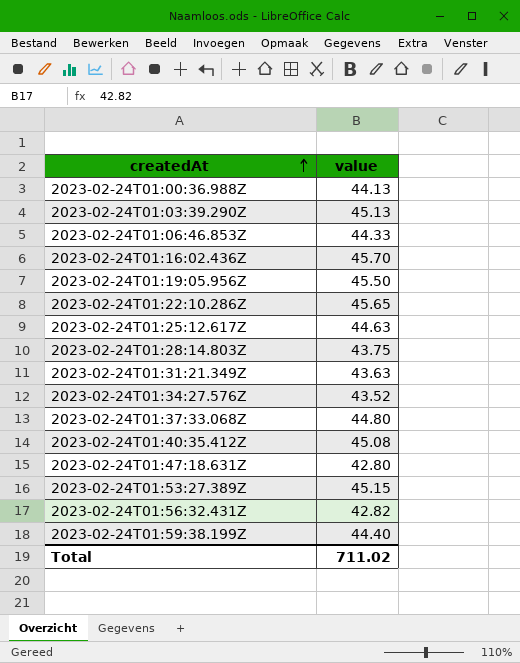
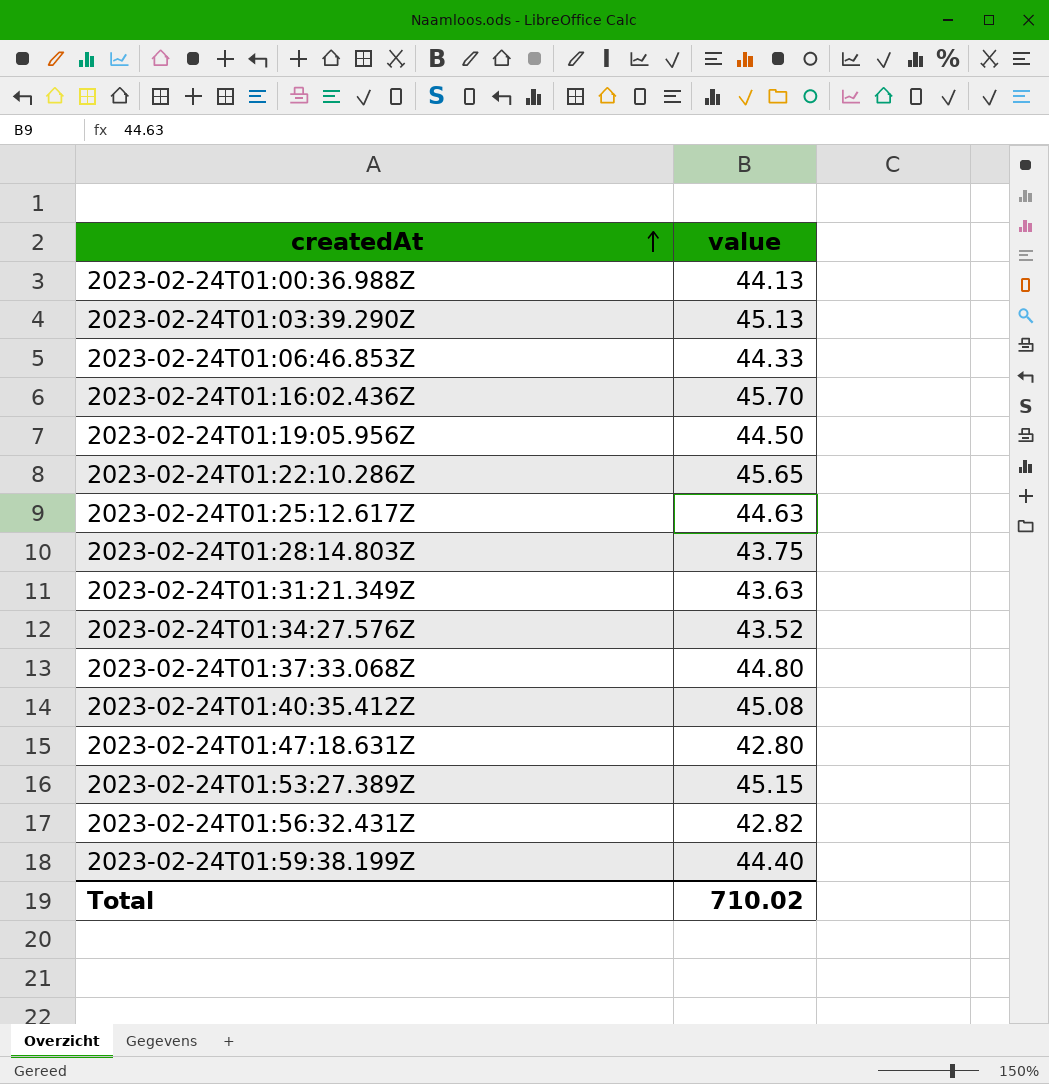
2023-02-24T01:19:05.956Z | value: 45.50 -> 44.50
Total | value: 711.02 -> 710.02

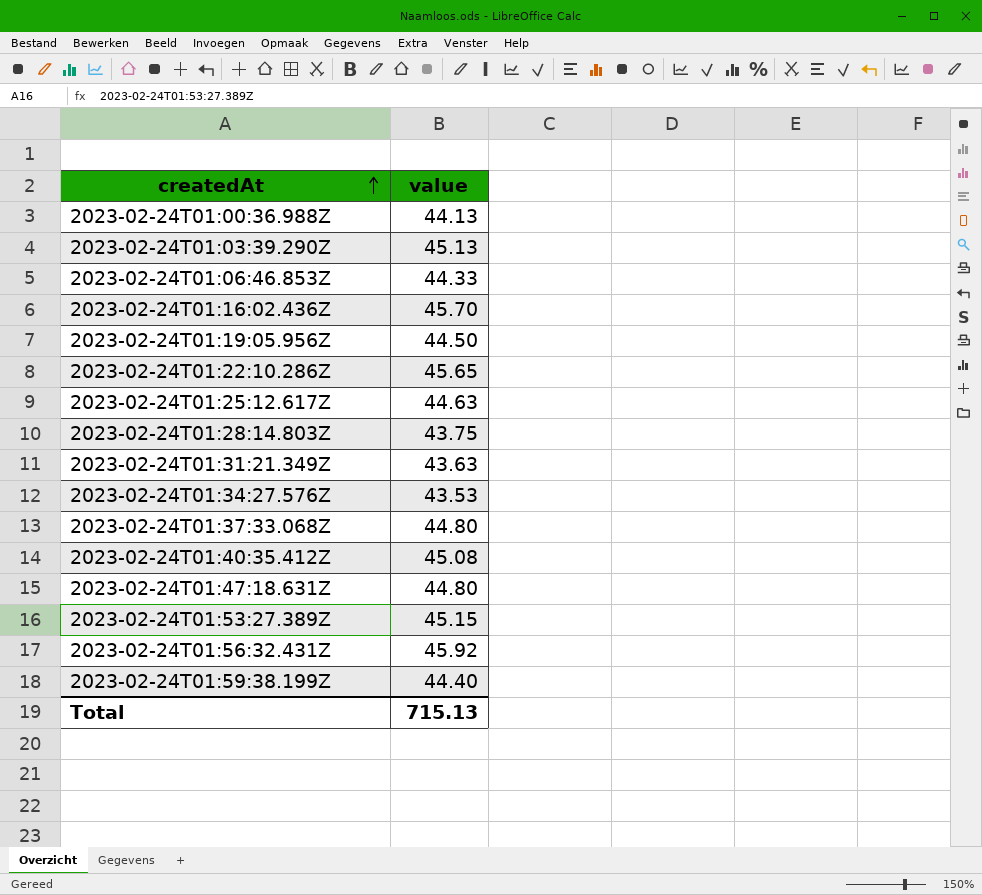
2023-02-24T01:34:27.576Z | value: 43.52 -> 43.53
2023-02-24T01:47:18.631Z | value: 42.80 -> 44.80
2023-02-24T01:56:32.431Z | value: 42.82 -> 45.92
Total | value: 710.02 -> 715.13

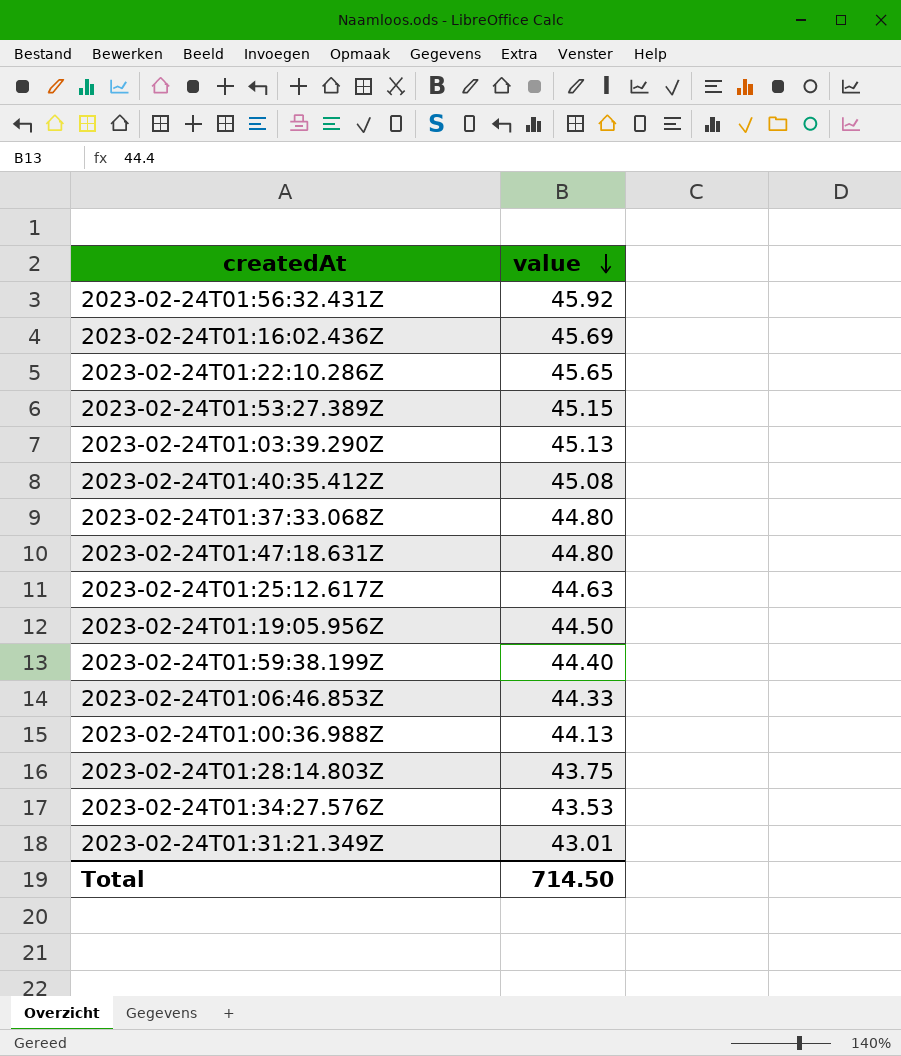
row order: createdAt ascending -> value descending
2023-02-24T01:16:02.436Z | value: 45.70 -> 45.69
2023-02-24T01:31:21.349Z | value: 43.63 -> 43.01
Total | value: 715.13 -> 714.50

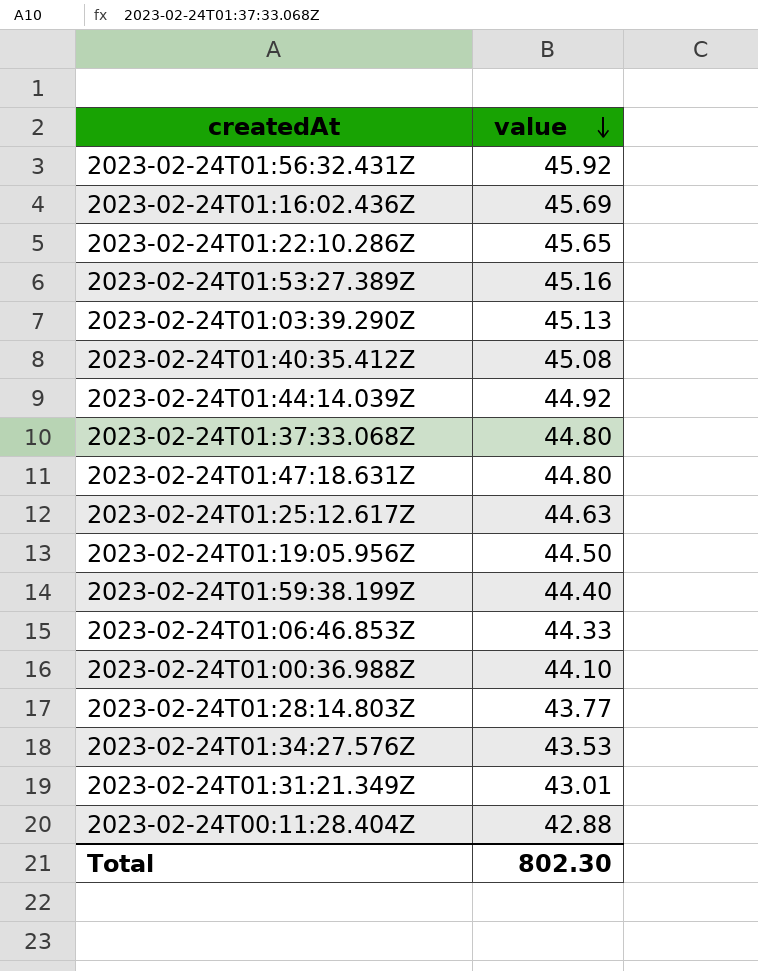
2023-02-24T01:53:27.389Z | value: 45.15 -> 45.16
row 2023-02-24T01:44:14.039Z: none -> 44.92
2023-02-24T01:00:36.988Z | value: 44.13 -> 44.10
2023-02-24T01:28:14.803Z | value: 43.75 -> 43.77
row 2023-02-24T00:11:28.404Z: none -> 42.88
Total | value: 714.50 -> 802.30

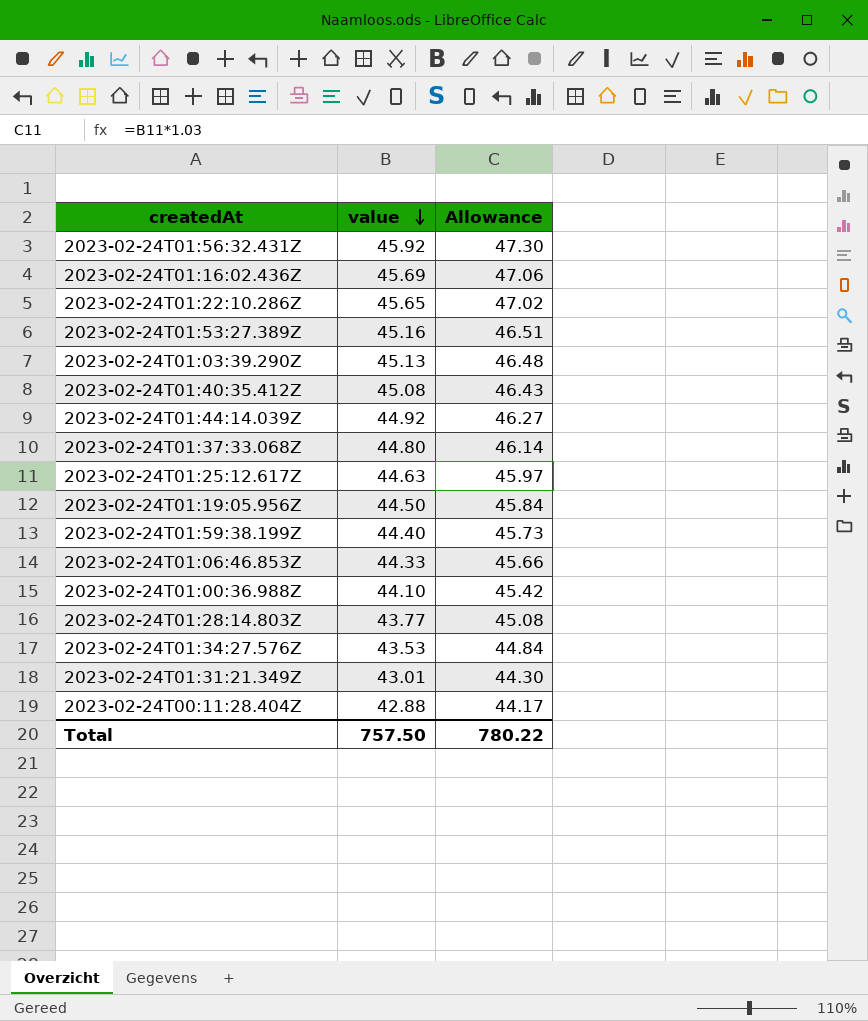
column Allowance | formula: none -> [value] * 1.03
row 2023-02-24T01:47:18.631Z: 44.80 -> none
Total | value: 802.30 -> 757.50

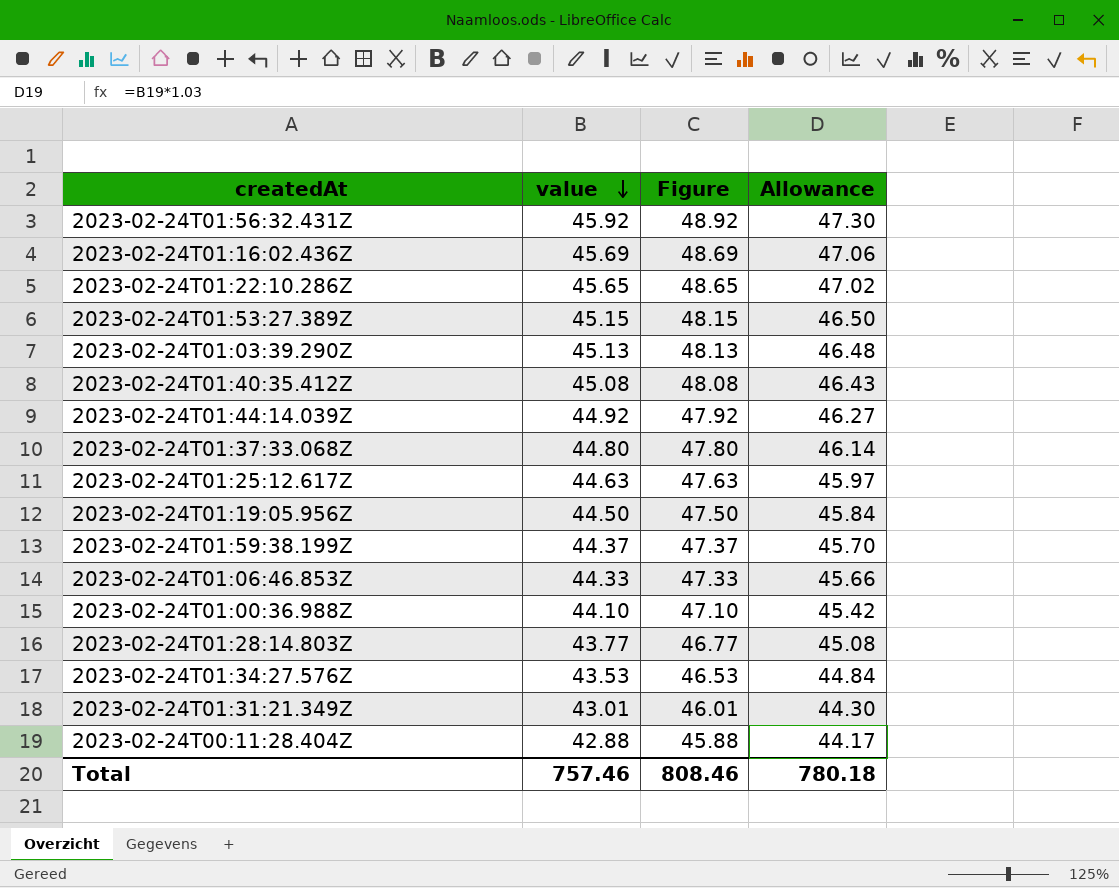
column Figure | formula: none -> [value] + 3
2023-02-24T01:53:27.389Z | value: 45.16 -> 45.15
2023-02-24T01:53:27.389Z | Allowance: 46.51 -> 46.50
2023-02-24T01:59:38.199Z | value: 44.40 -> 44.37
2023-02-24T01:59:38.199Z | Allowance: 45.73 -> 45.70
Total | value: 757.50 -> 757.46
Total | Allowance: 780.22 -> 780.18

